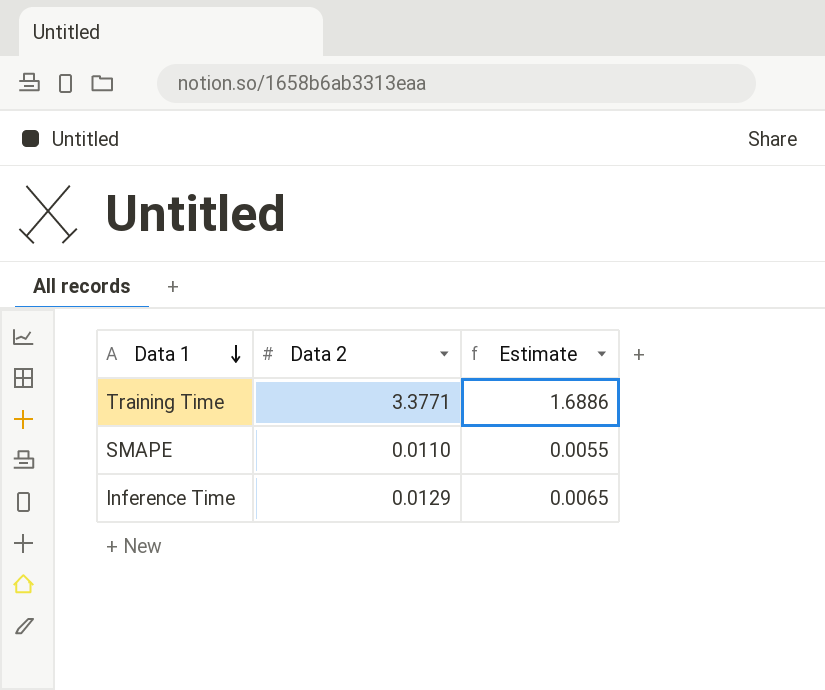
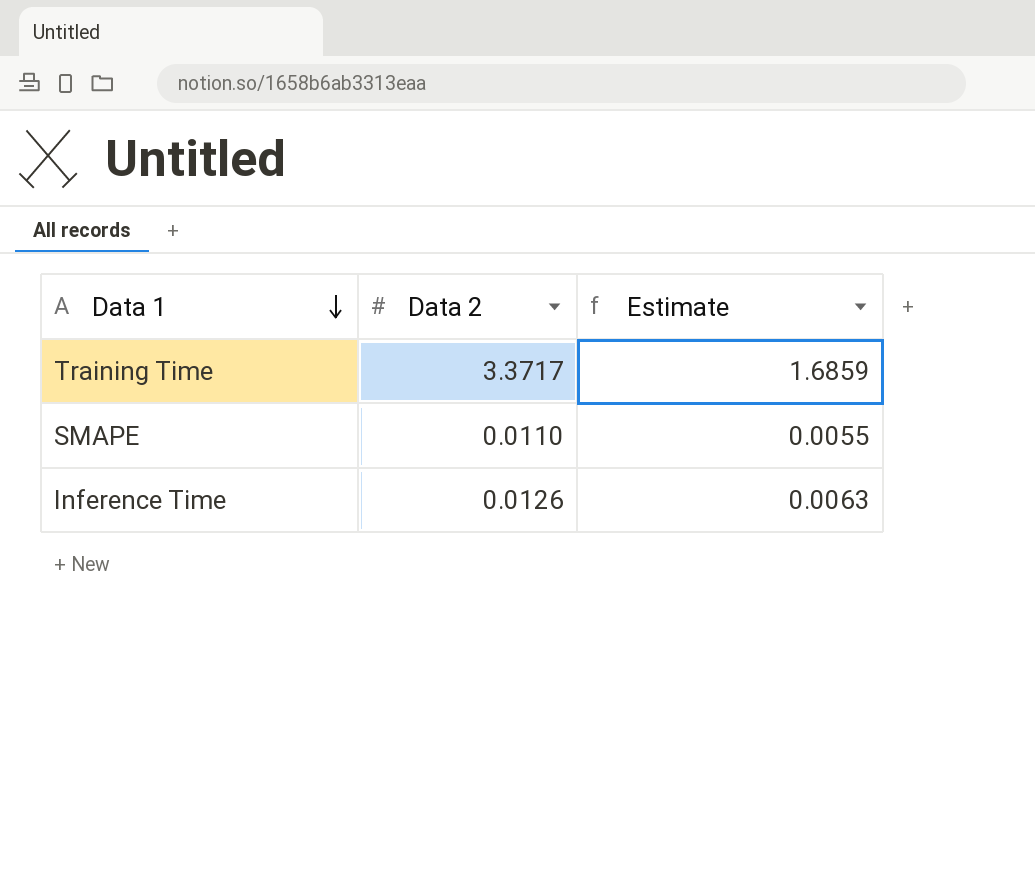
Training Time | Data 2: 3.3771 -> 3.3717
Training Time | Estimate: 1.6886 -> 1.6859
Inference Time | Data 2: 0.0129 -> 0.0126
Inference Time | Estimate: 0.0065 -> 0.0063

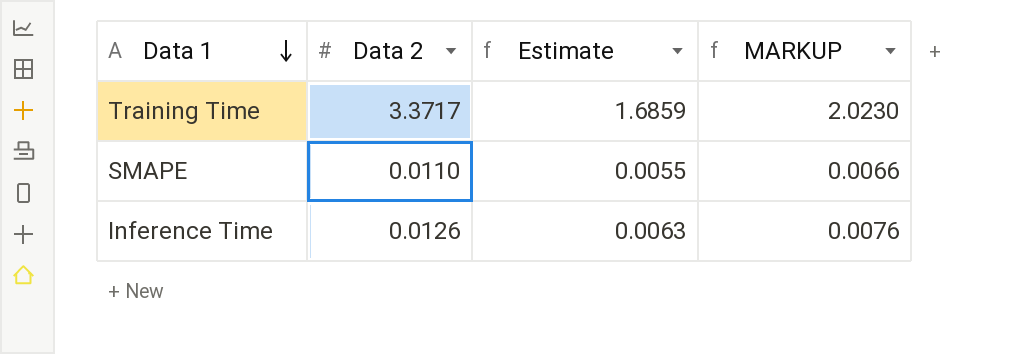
column MARKUP | formula: none -> [Data 2] * 0.6

